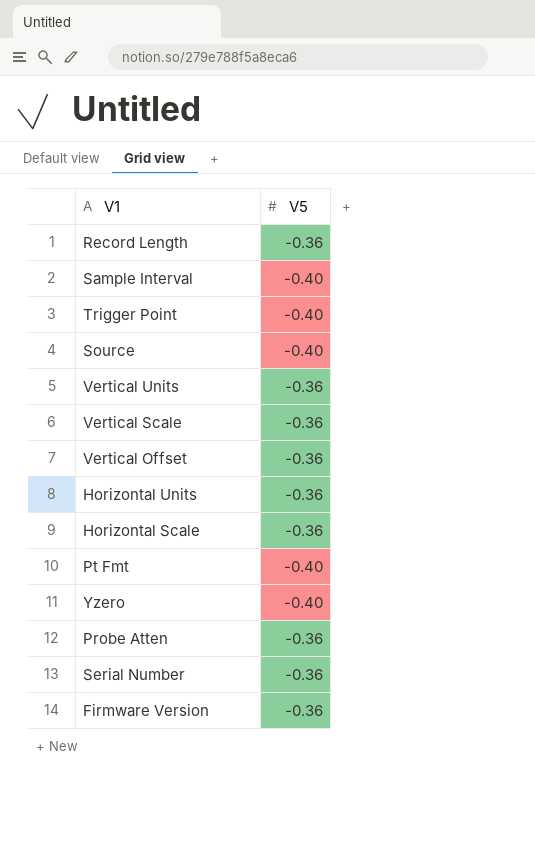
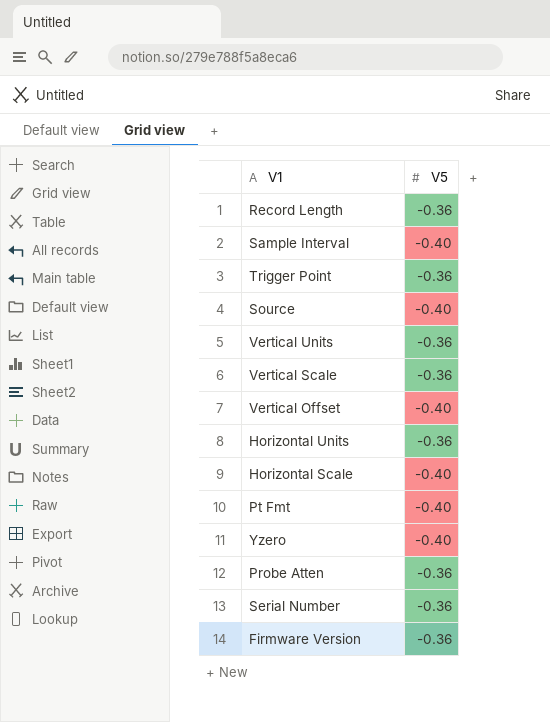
Trigger Point | V5: -0.40 -> -0.36
Vertical Offset | V5: -0.36 -> -0.40
Horizontal Scale | V5: -0.36 -> -0.40

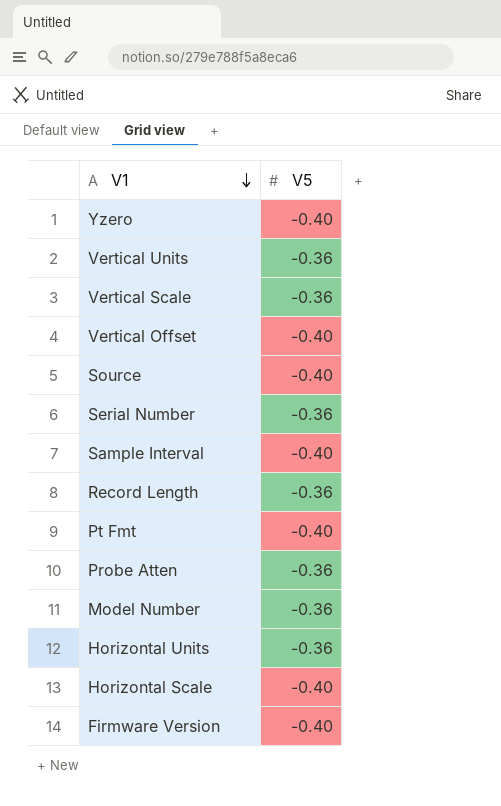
row order: none -> V1 descending
row Trigger Point: -0.36 -> none
row Model Number: none -> -0.36
Firmware Version | V5: -0.36 -> -0.40

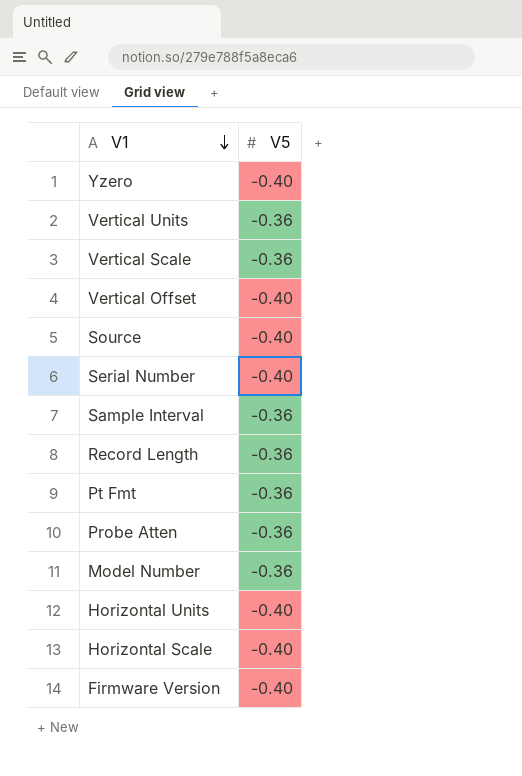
Serial Number | V5: -0.36 -> -0.40
Sample Interval | V5: -0.40 -> -0.36
Pt Fmt | V5: -0.40 -> -0.36
Horizontal Units | V5: -0.36 -> -0.40

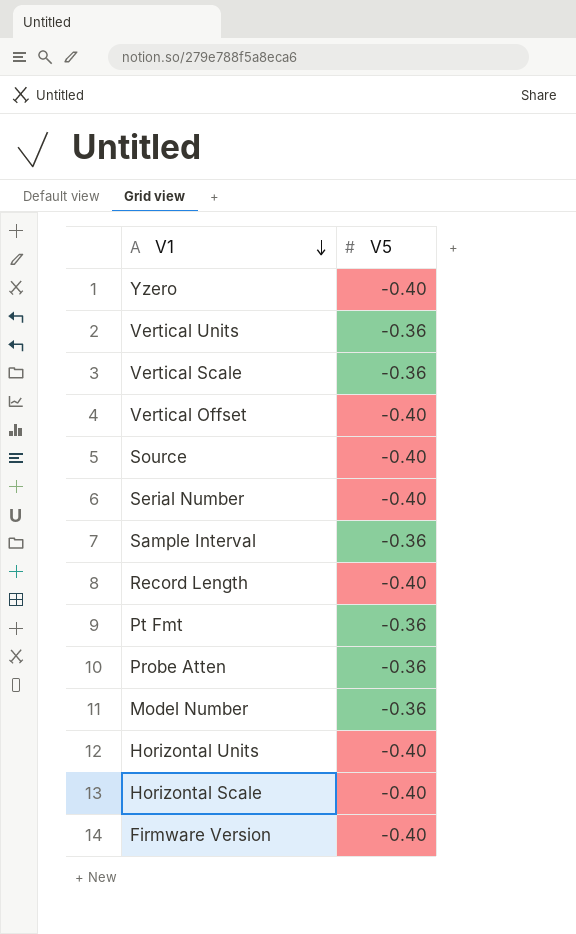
Record Length | V5: -0.36 -> -0.40

